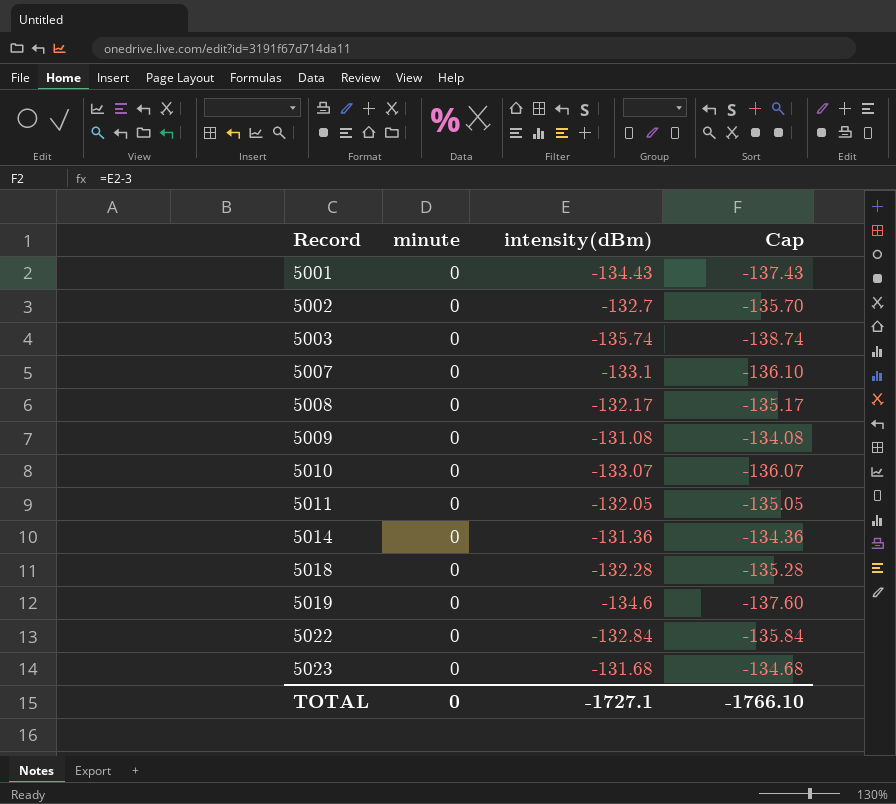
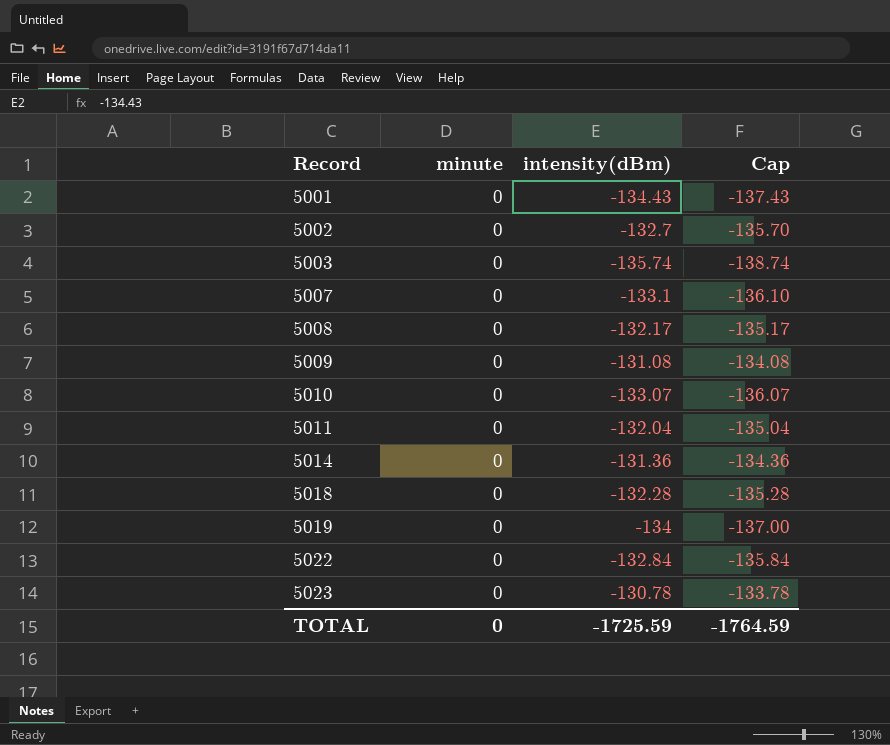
5011 | intensity(dBm): -132.05 -> -132.04
5011 | Cap: -135.05 -> -135.04
5019 | intensity(dBm): -134.6 -> -134
5019 | Cap: -137.60 -> -137.00
5023 | intensity(dBm): -131.68 -> -130.78
5023 | Cap: -134.68 -> -133.78
TOTAL | intensity(dBm): -1727.1 -> -1725.59
TOTAL | Cap: -1766.10 -> -1764.59

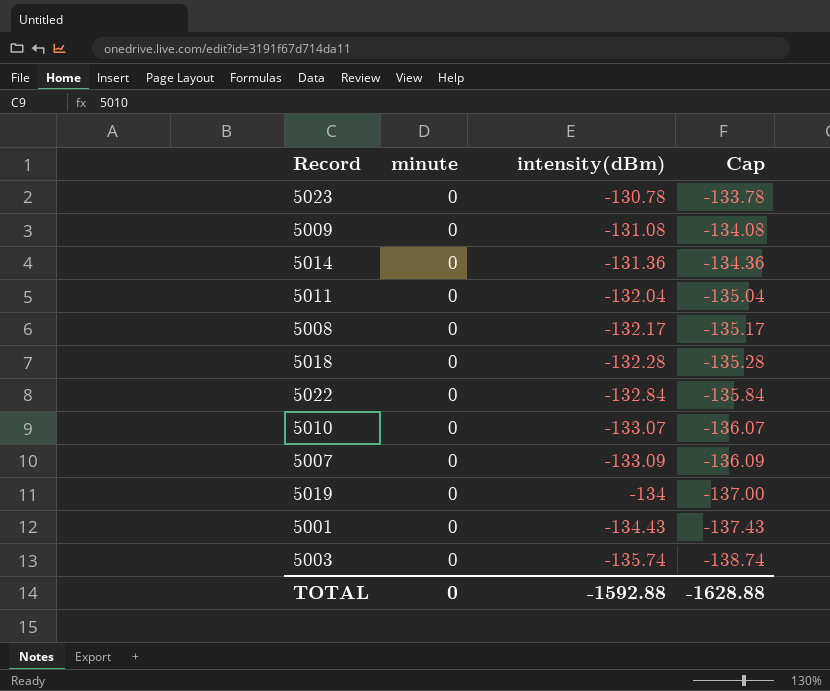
row order: Record ascending -> intensity(dBm) descending
row 5002: 0 | -132.7 | -135.70 -> none
5007 | intensity(dBm): -133.1 -> -133.09
5007 | Cap: -136.10 -> -136.09
TOTAL | intensity(dBm): -1725.59 -> -1592.88
TOTAL | Cap: -1764.59 -> -1628.88

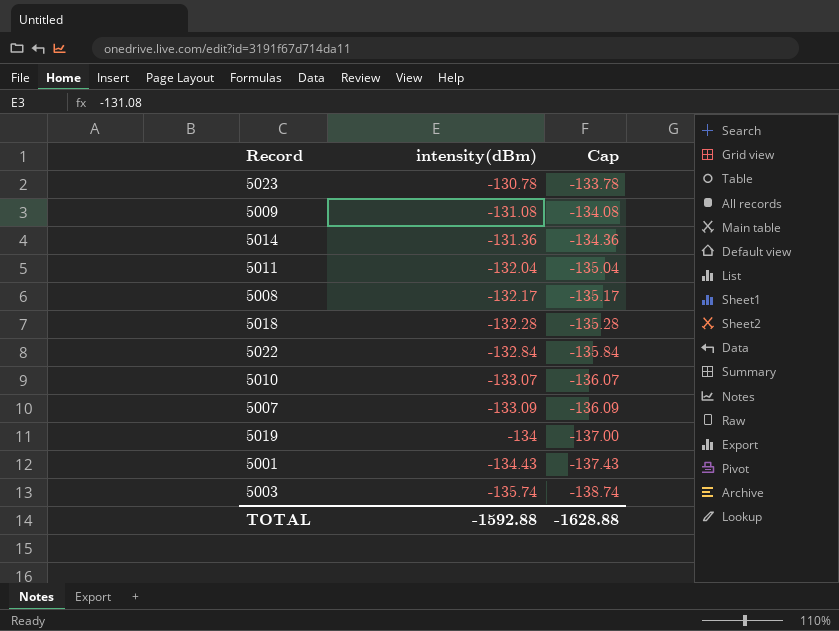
column minute | position: 2 -> none

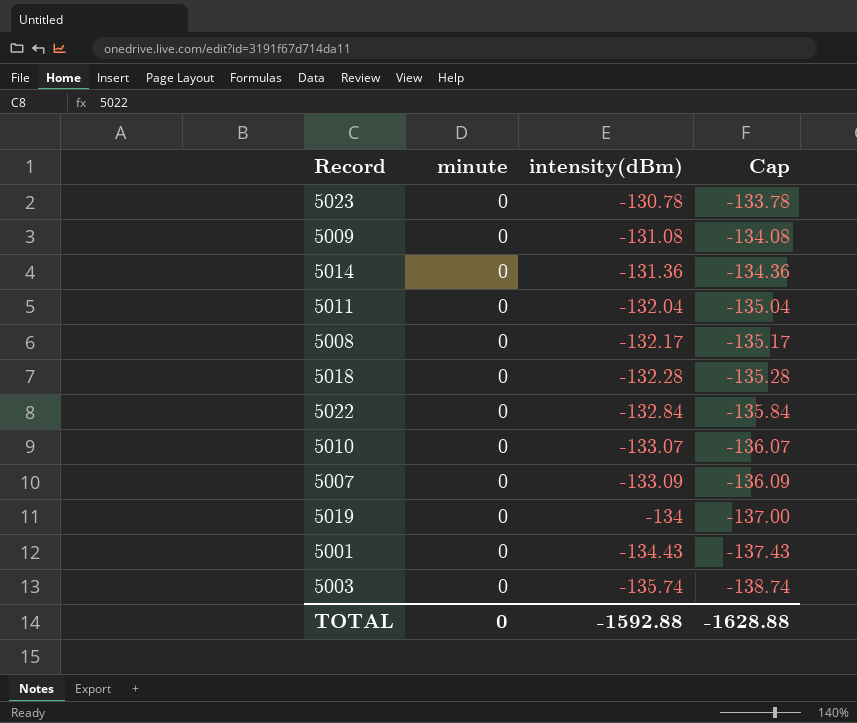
column minute | position: none -> 2

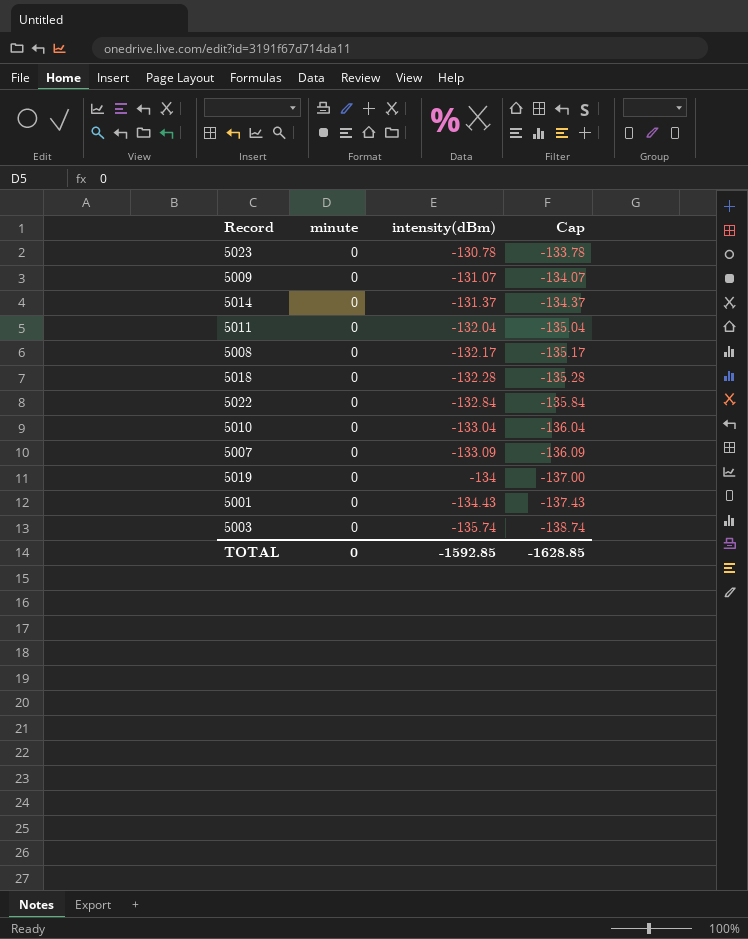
5009 | intensity(dBm): -131.08 -> -131.07
5009 | Cap: -134.08 -> -134.07
5014 | intensity(dBm): -131.36 -> -131.37
5014 | Cap: -134.36 -> -134.37
5010 | intensity(dBm): -133.07 -> -133.04
5010 | Cap: -136.07 -> -136.04
TOTAL | intensity(dBm): -1592.88 -> -1592.85
TOTAL | Cap: -1628.88 -> -1628.85

